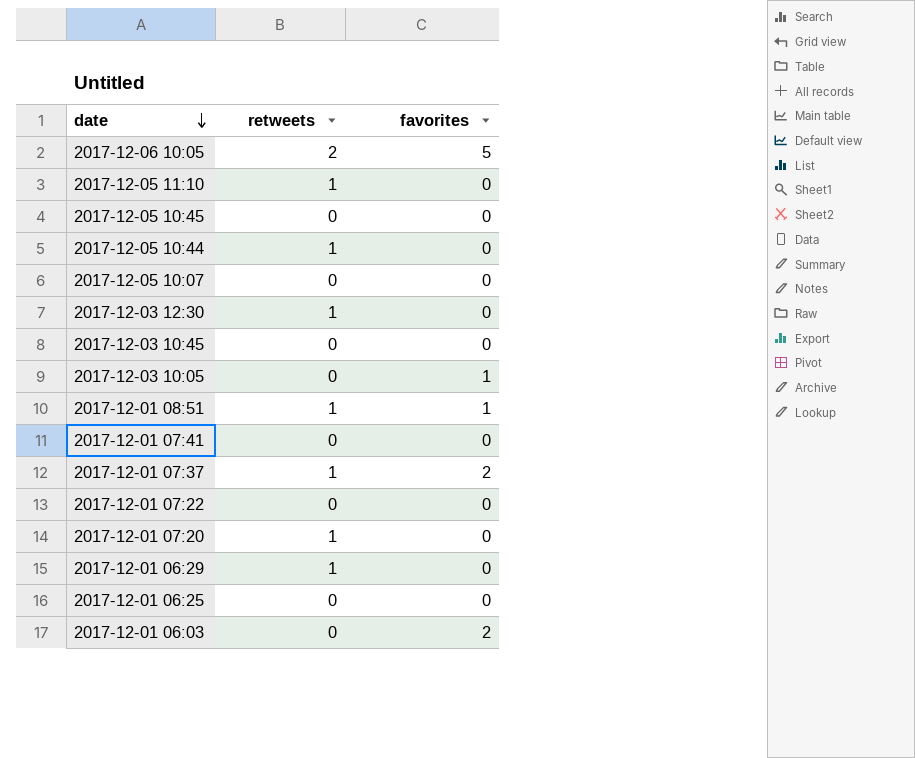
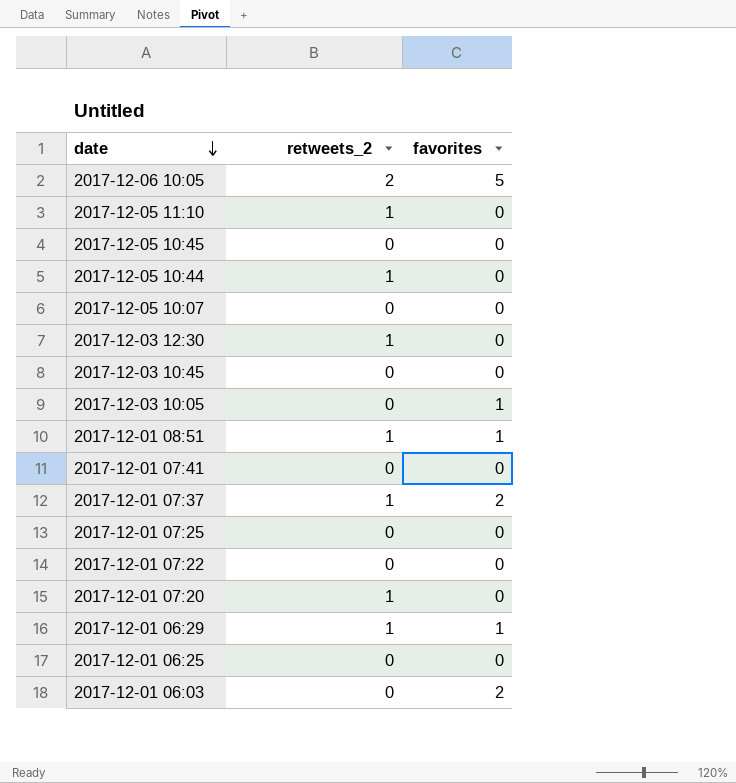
column name: retweets -> retweets_2
row 2017-12-01 07:25: none -> 0 | 0
2017-12-01 06:29 | favorites: 0 -> 1

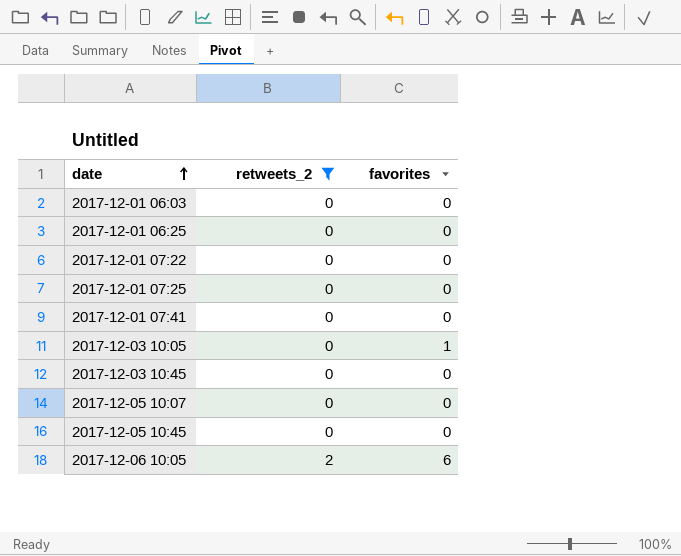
filter: none -> retweets_2 != 1
row order: date descending -> date ascending
2017-12-01 06:03 | favorites: 2 -> 0
2017-12-06 10:05 | favorites: 5 -> 6

